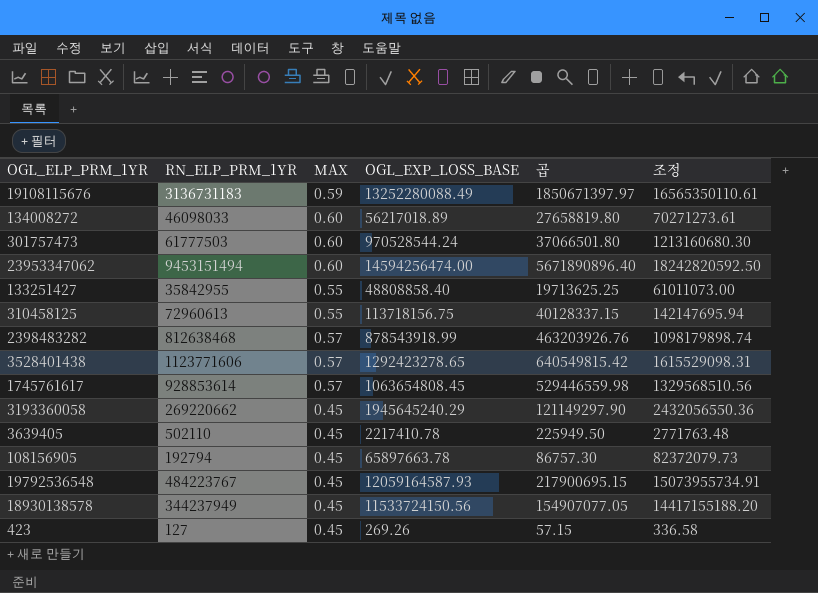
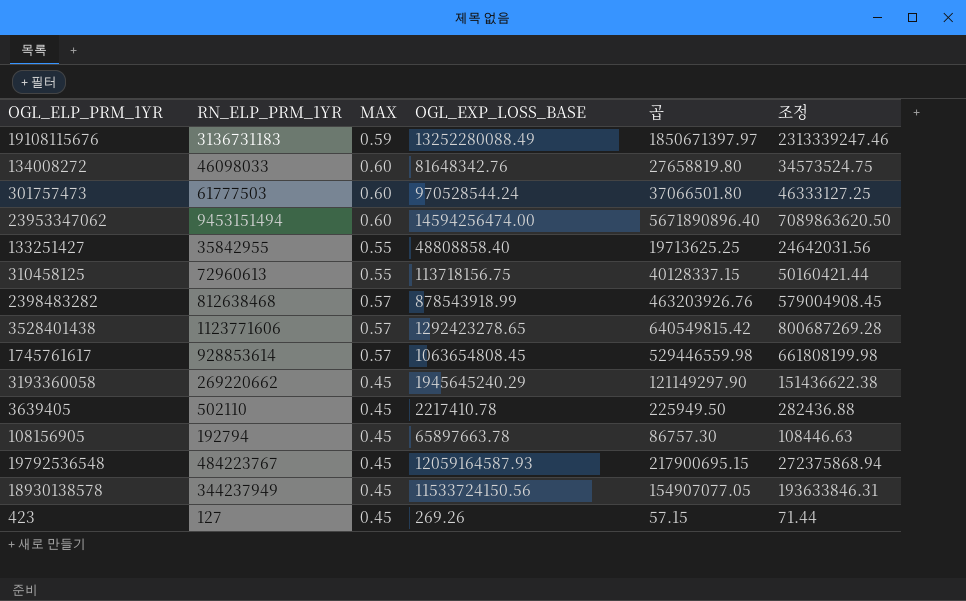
column 조정 | formula: [OGL_EXP_LOSS_BASE] * 1.25 -> [곱] * 1.25
134008272 | OGL_EXP_LOSS_BASE: 56217018.89 -> 81648342.76

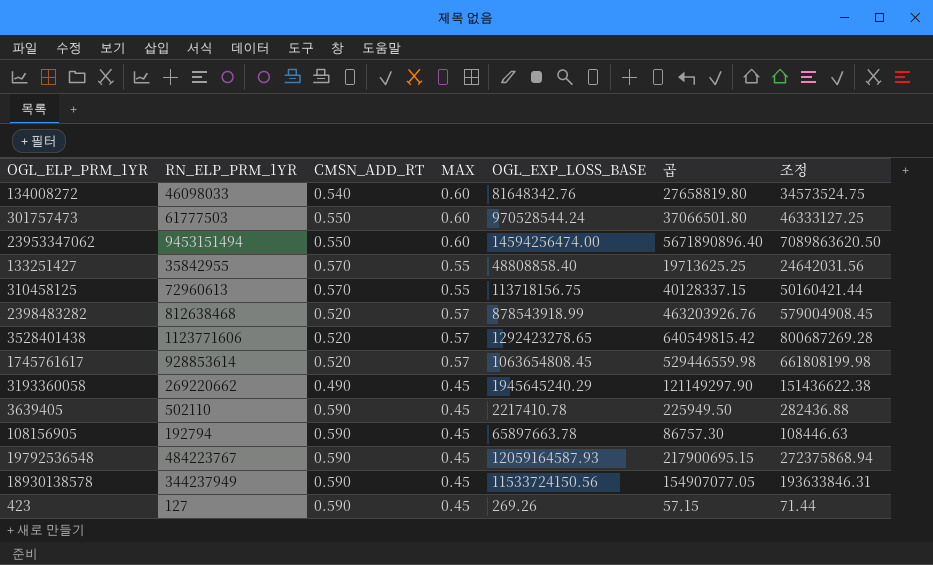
column CMSN_ADD_RT | position: none -> 3
row 19108115676: 3136731183 | 0.59 | 13252280088.49 | 1850671397.97 | 2313339247.46 -> none

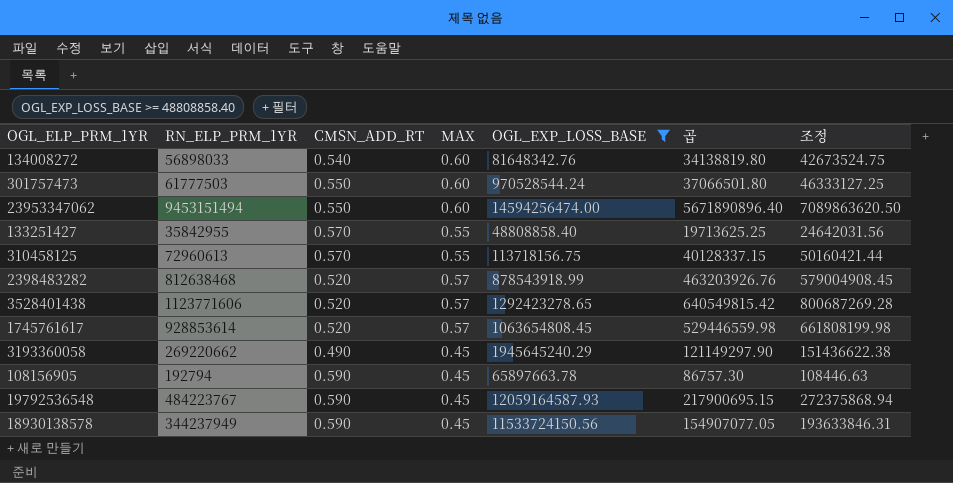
filter: none -> OGL_EXP_LOSS_BASE >= 48808858.40
134008272 | RN_ELP_PRM_1YR: 46098033 -> 56898033
134008272 | 곱: 27658819.80 -> 34138819.80
134008272 | 조정: 34573524.75 -> 42673524.75

